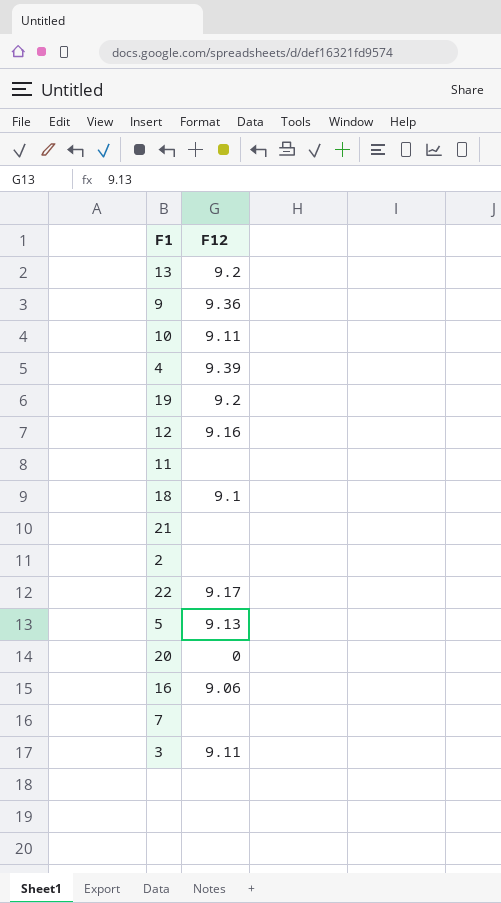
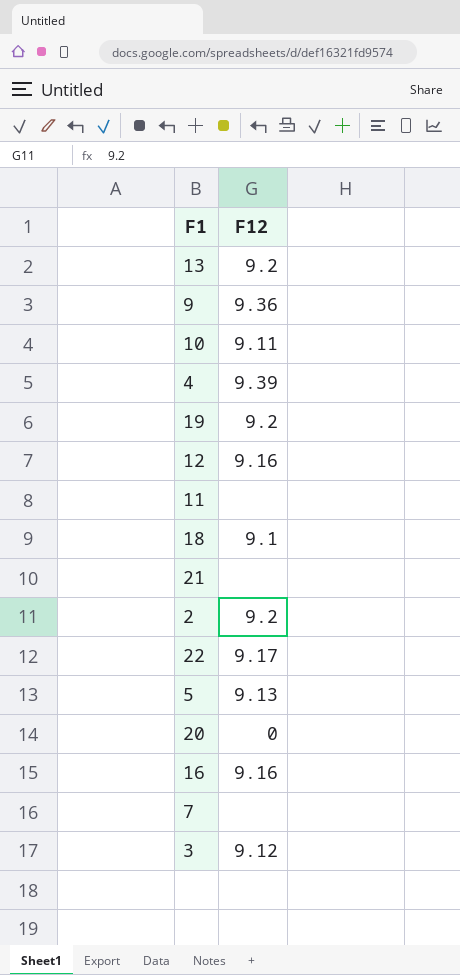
2 | F12: none -> 9.2
16 | F12: 9.06 -> 9.16
3 | F12: 9.11 -> 9.12

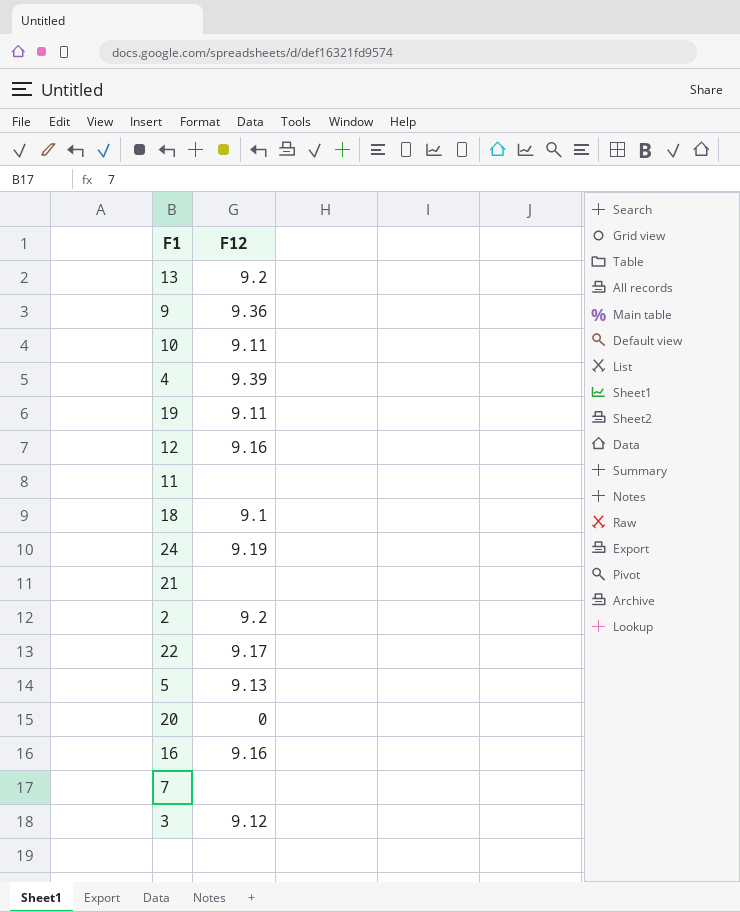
19 | F12: 9.2 -> 9.11
row 24: none -> 9.19

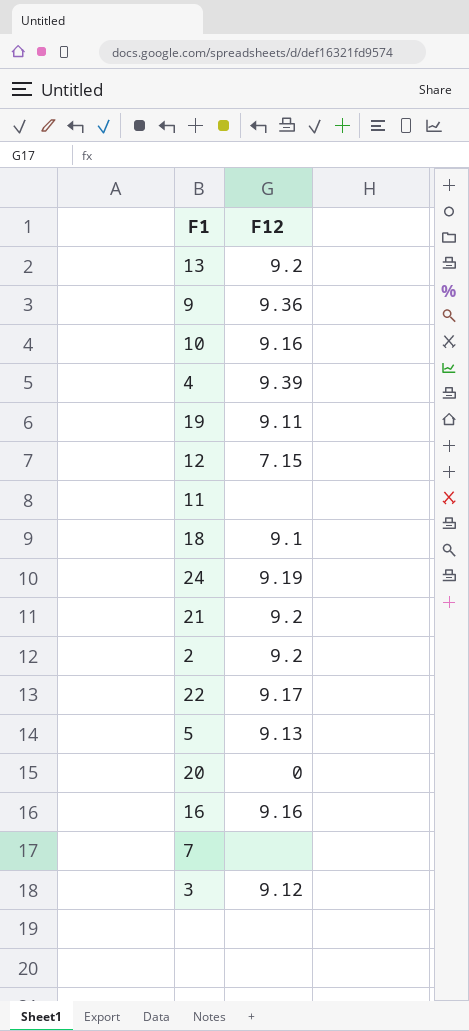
10 | F12: 9.11 -> 9.16
12 | F12: 9.16 -> 7.15
21 | F12: none -> 9.2

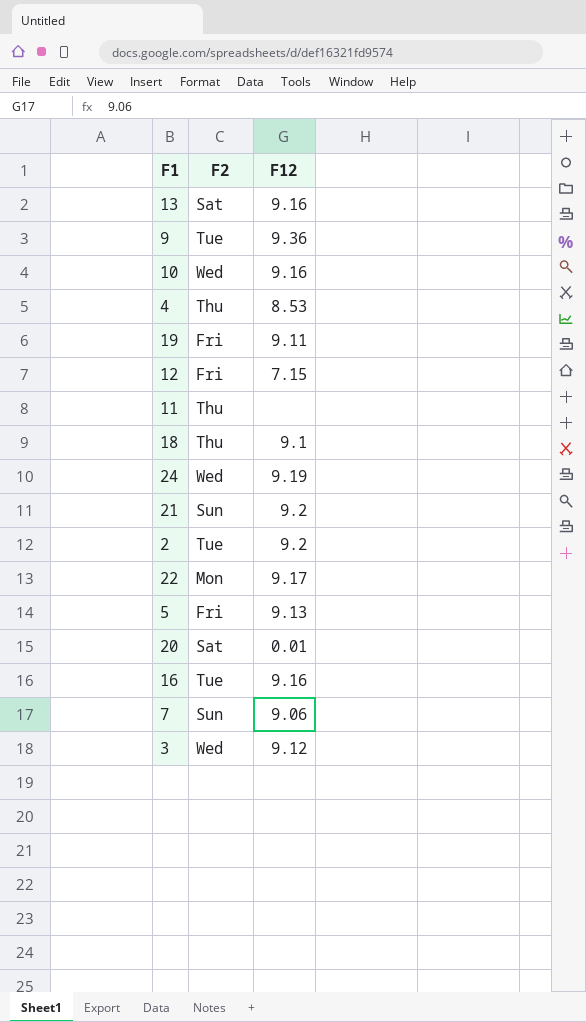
column F2 | position: none -> 2
13 | F12: 9.2 -> 9.16
4 | F12: 9.39 -> 8.53
20 | F12: 0 -> 0.01
7 | F12: none -> 9.06

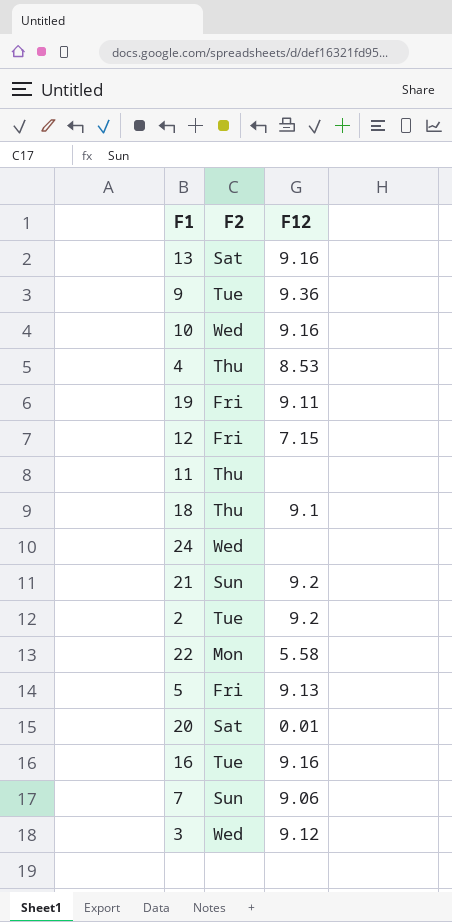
24 | F12: 9.19 -> none
22 | F12: 9.17 -> 5.58

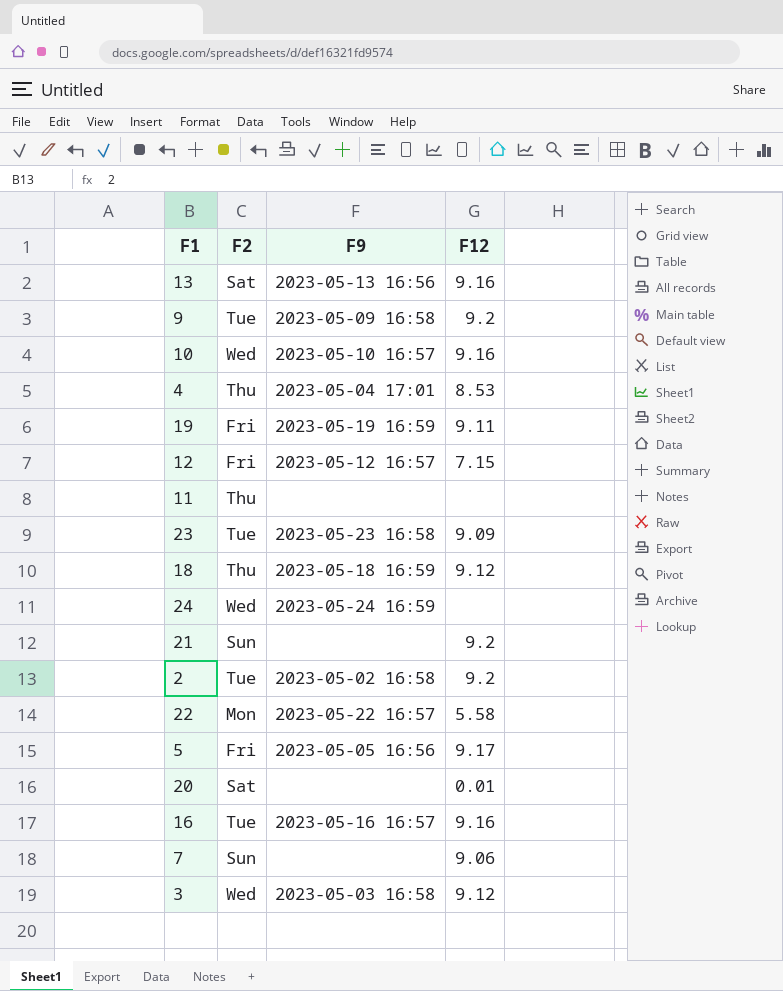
column F9 | position: none -> 3
9 | F12: 9.36 -> 9.2
row 23: none -> Tue | 2023-05-23 16:58 | 9.09
18 | F12: 9.1 -> 9.12
5 | F12: 9.13 -> 9.17

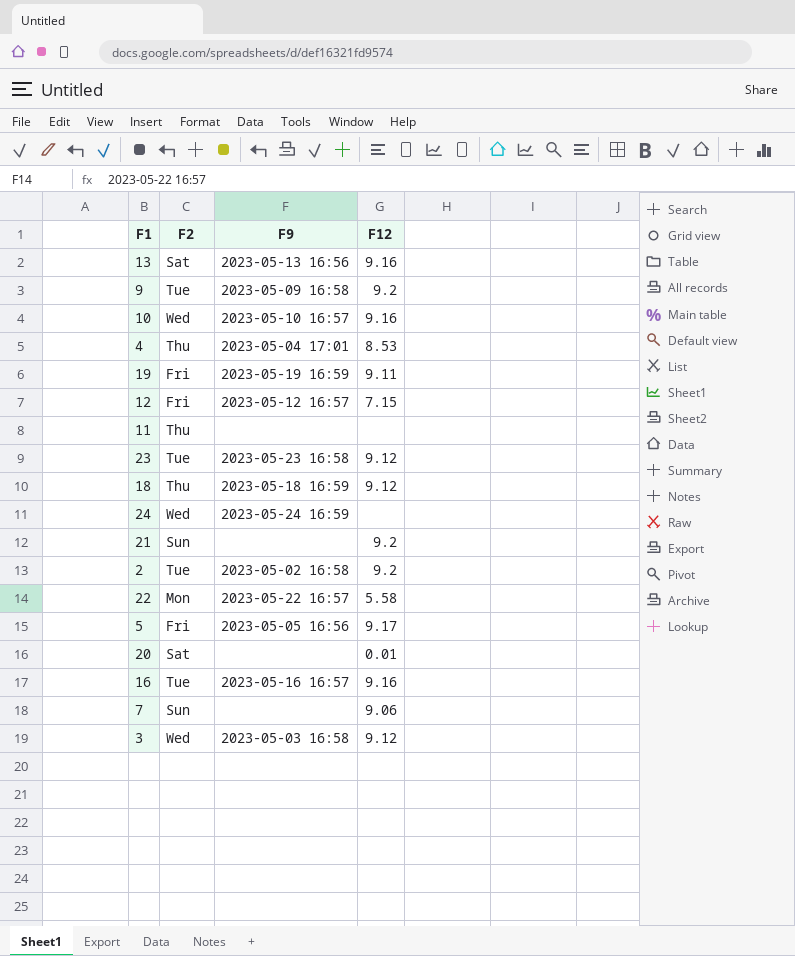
23 | F12: 9.09 -> 9.12

